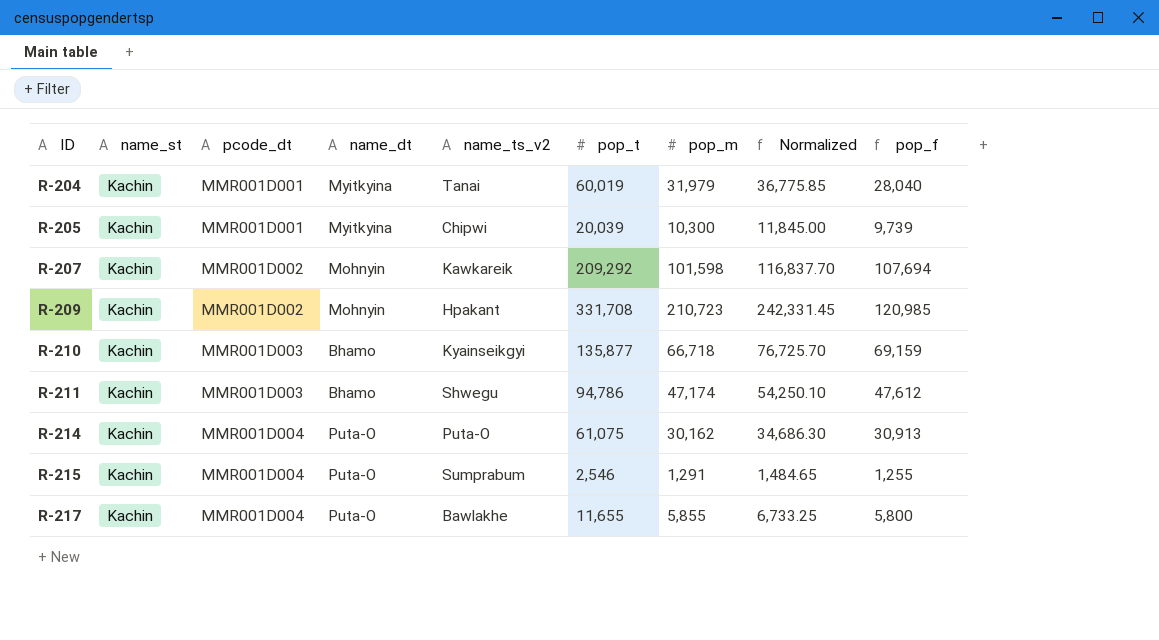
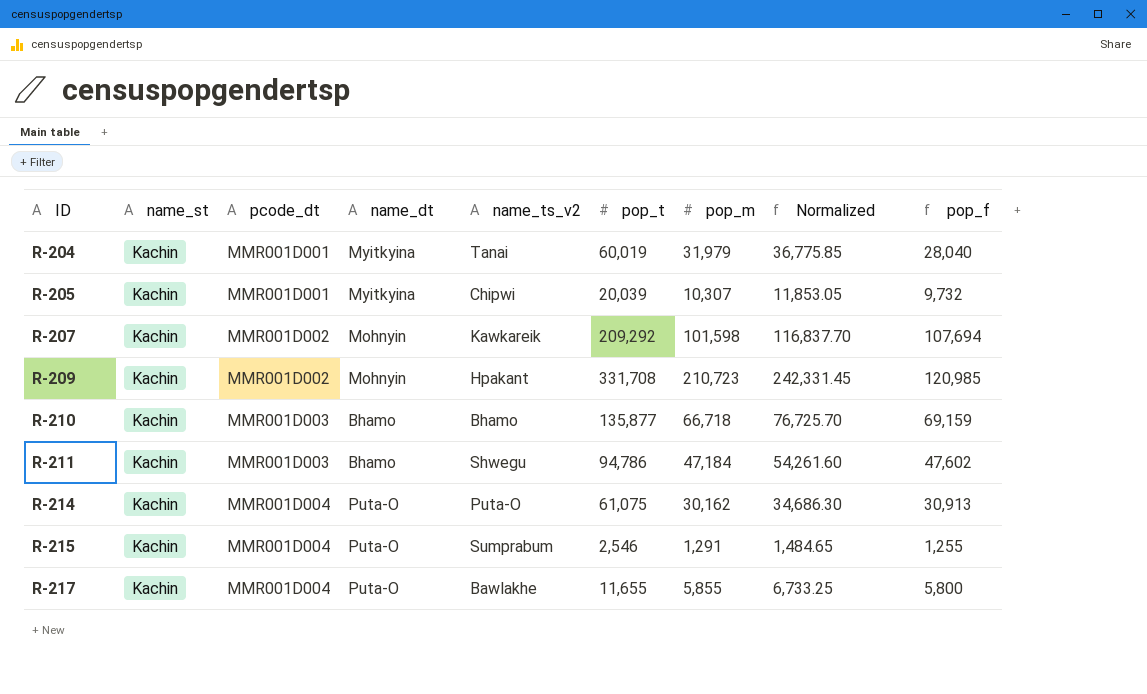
R-205 | pop_m: 10,300 -> 10,307
R-205 | Normalized: 11,845.00 -> 11,853.05
R-205 | pop_f: 9,739 -> 9,732
R-210 | name_ts_v2: Kyainseikgyi -> Bhamo
R-211 | pop_m: 47,174 -> 47,184
R-211 | Normalized: 54,250.10 -> 54,261.60
R-211 | pop_f: 47,612 -> 47,602

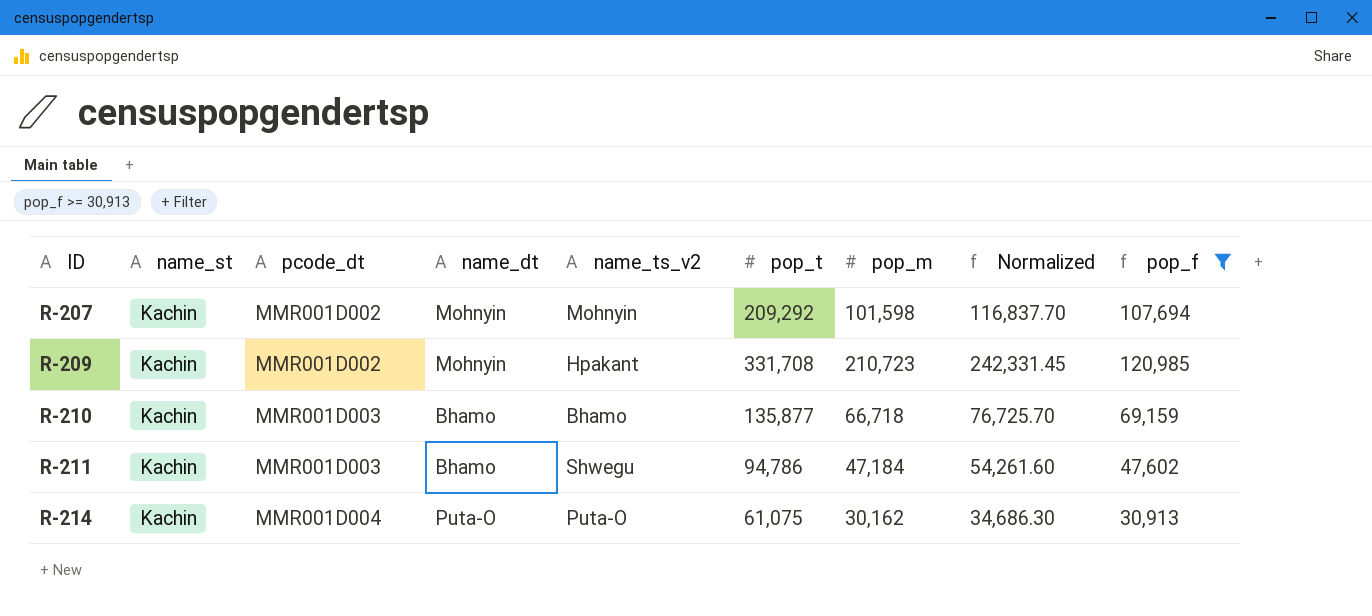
filter: none -> pop_f >= 30,913
R-207 | name_ts_v2: Kawkareik -> Mohnyin

